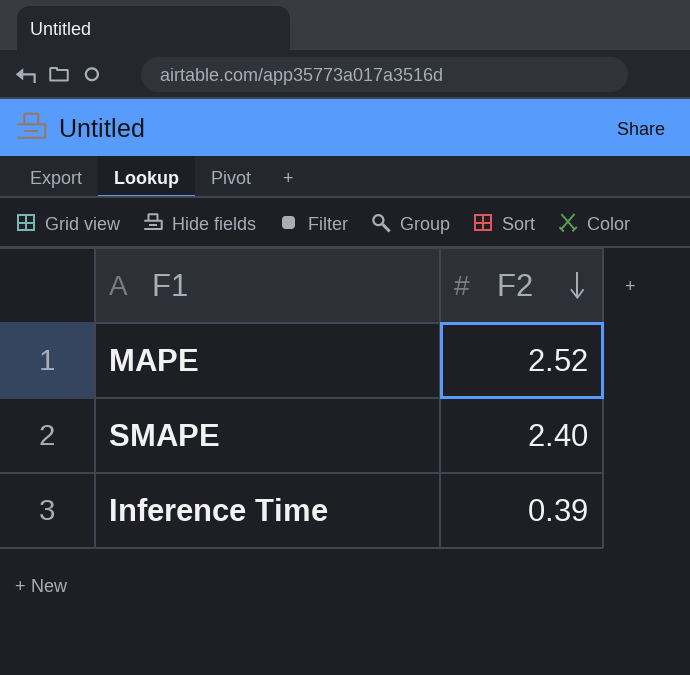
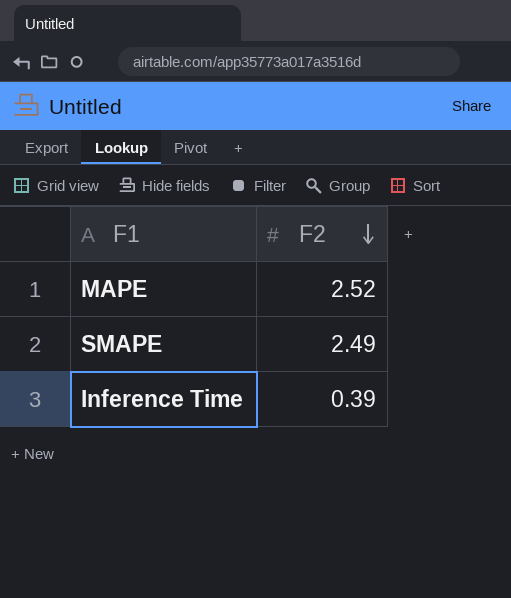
SMAPE | F2: 2.40 -> 2.49

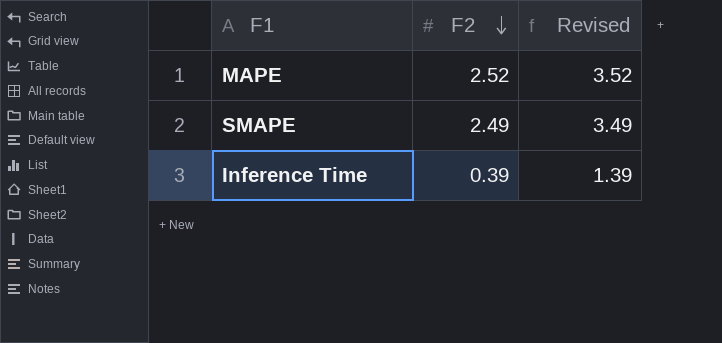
column Revised | formula: none -> [F2] + 1

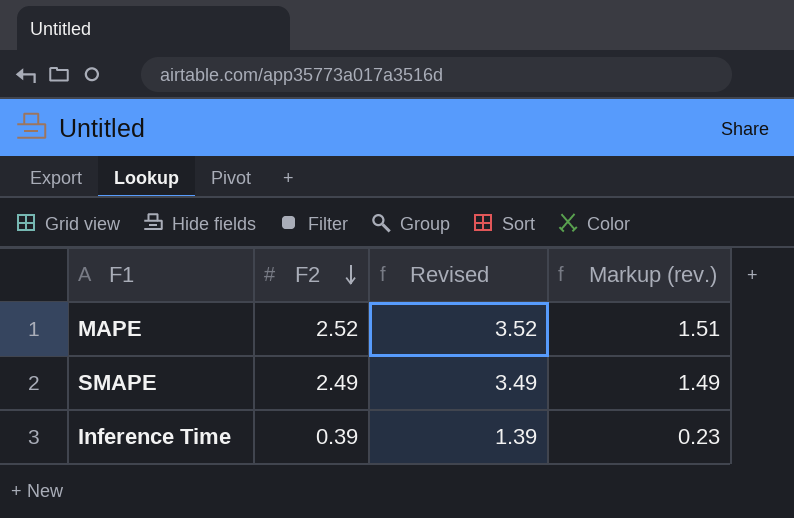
column Markup (rev.) | formula: none -> [F2] * 0.6

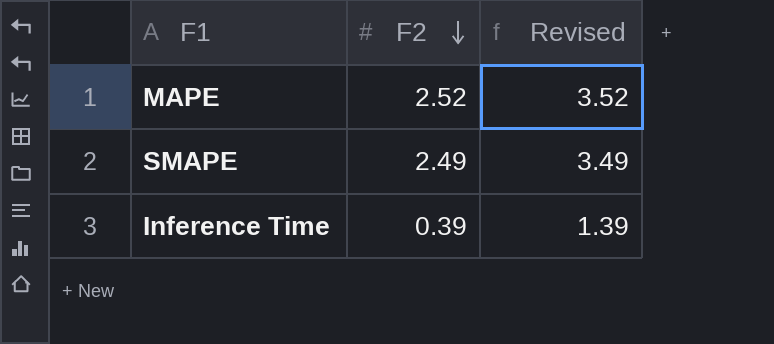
column Markup (rev.) | formula: [F2] * 0.6 -> none

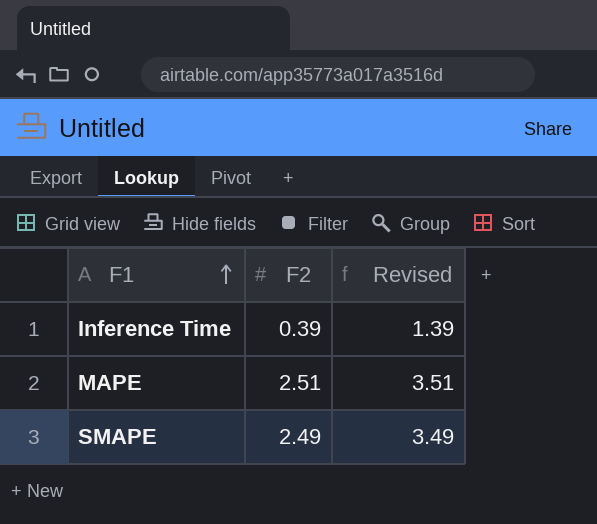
row order: F2 descending -> F1 ascending
MAPE | F2: 2.52 -> 2.51
MAPE | Revised: 3.52 -> 3.51

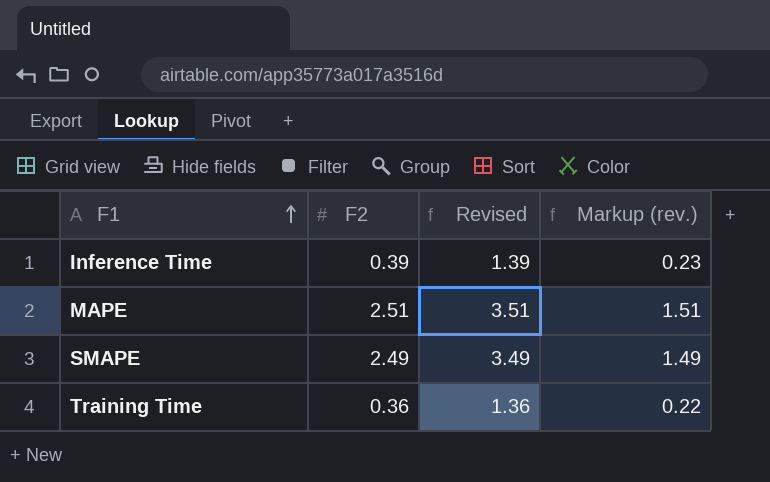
column Markup (rev.) | formula: none -> [F2] * 0.6
row Training Time: none -> 0.36 | 1.36 | 0.22

